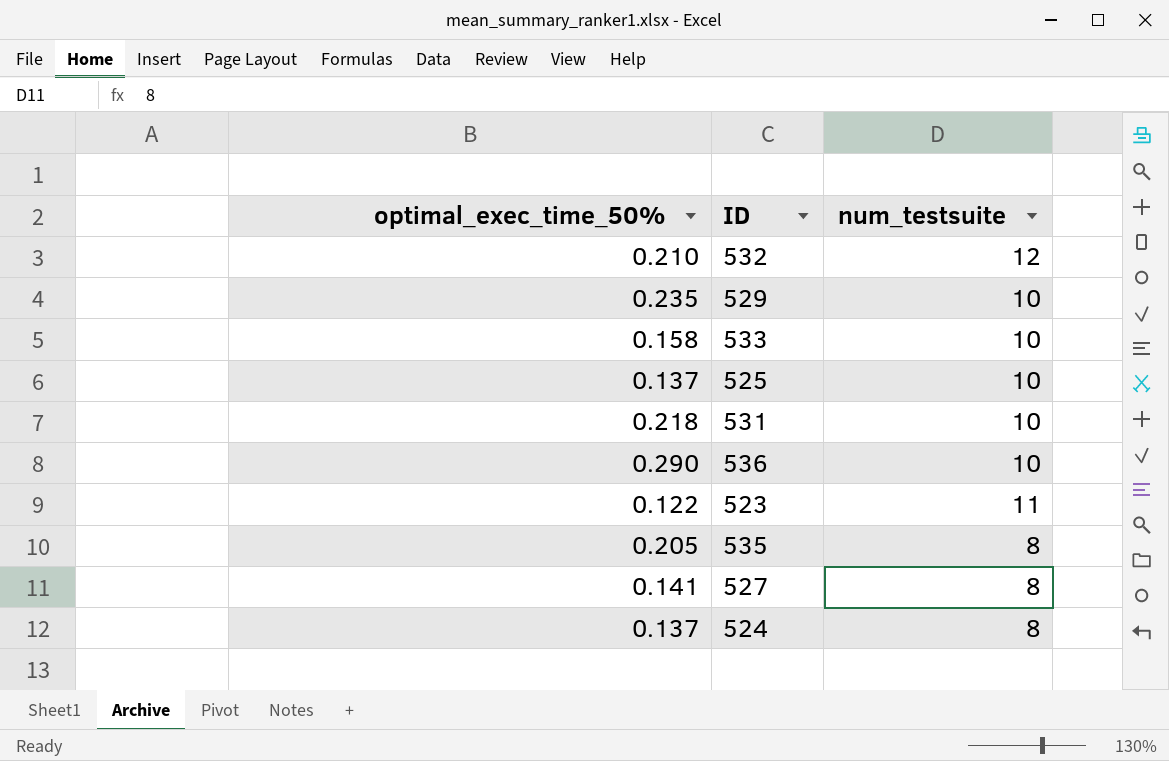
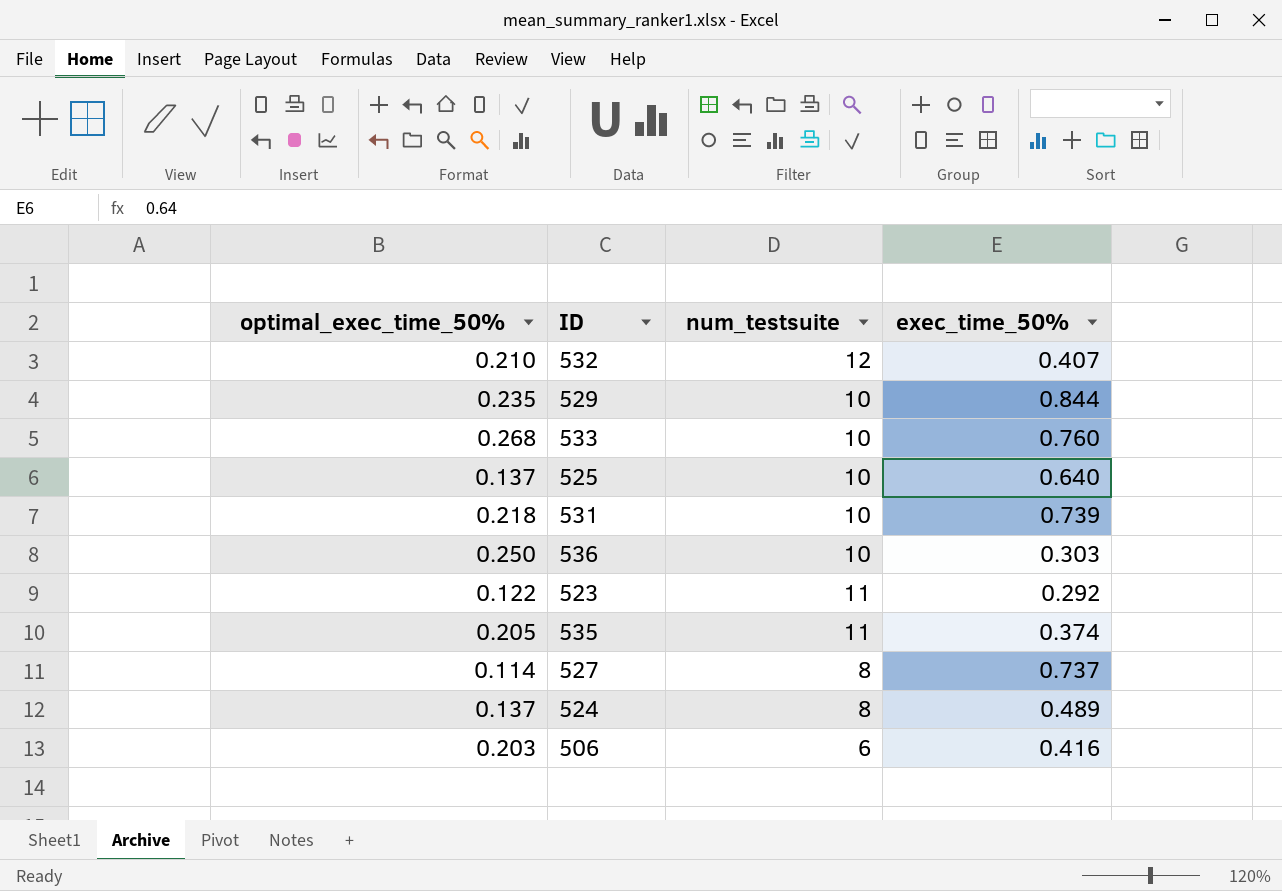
column exec_time_50% | position: none -> 4
533 | optimal_exec_time_50%: 0.158 -> 0.268
536 | optimal_exec_time_50%: 0.290 -> 0.250
535 | num_testsuite: 8 -> 11
527 | optimal_exec_time_50%: 0.141 -> 0.114
row 506: none -> 0.203 | 6 | 0.416

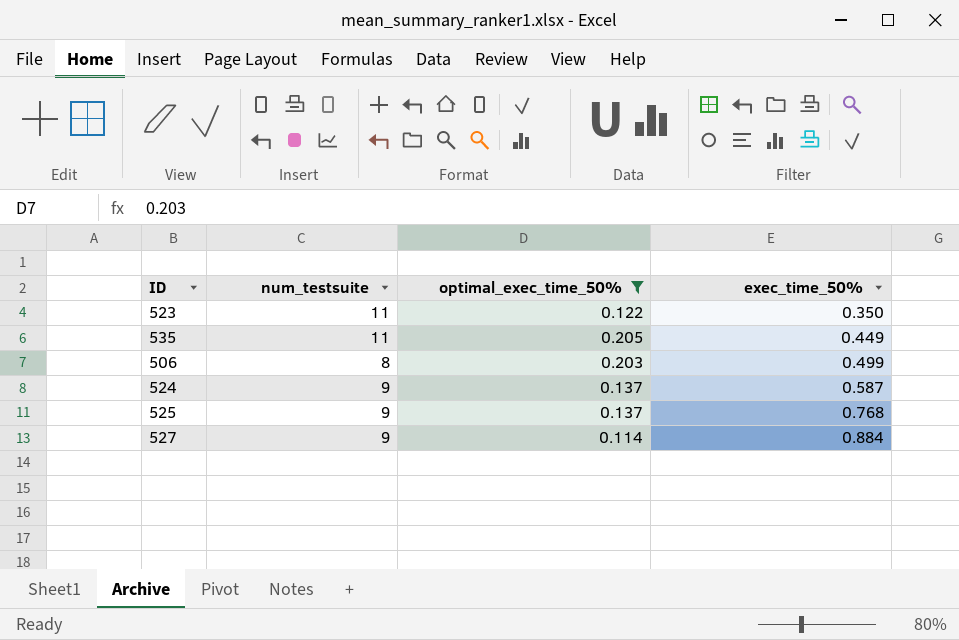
filter: none -> optimal_exec_time_50% <= 0.205
row order: none -> exec_time_50% ascending
column optimal_exec_time_50% | position: 1 -> 3
523 | exec_time_50%: 0.292 -> 0.350
535 | exec_time_50%: 0.374 -> 0.449
506 | num_testsuite: 6 -> 8
506 | exec_time_50%: 0.416 -> 0.499
524 | num_testsuite: 8 -> 9
524 | exec_time_50%: 0.489 -> 0.587
525 | num_testsuite: 10 -> 9
525 | exec_time_50%: 0.640 -> 0.768
527 | num_testsuite: 8 -> 9
527 | exec_time_50%: 0.737 -> 0.884

